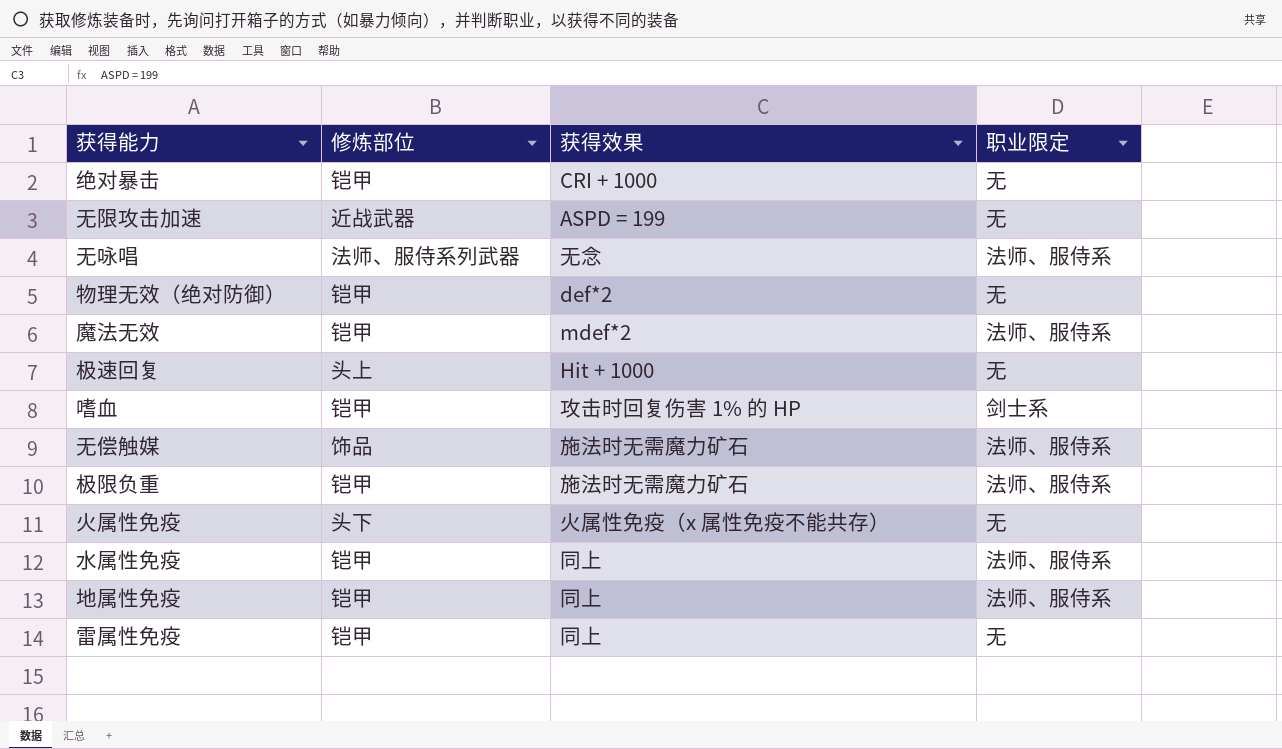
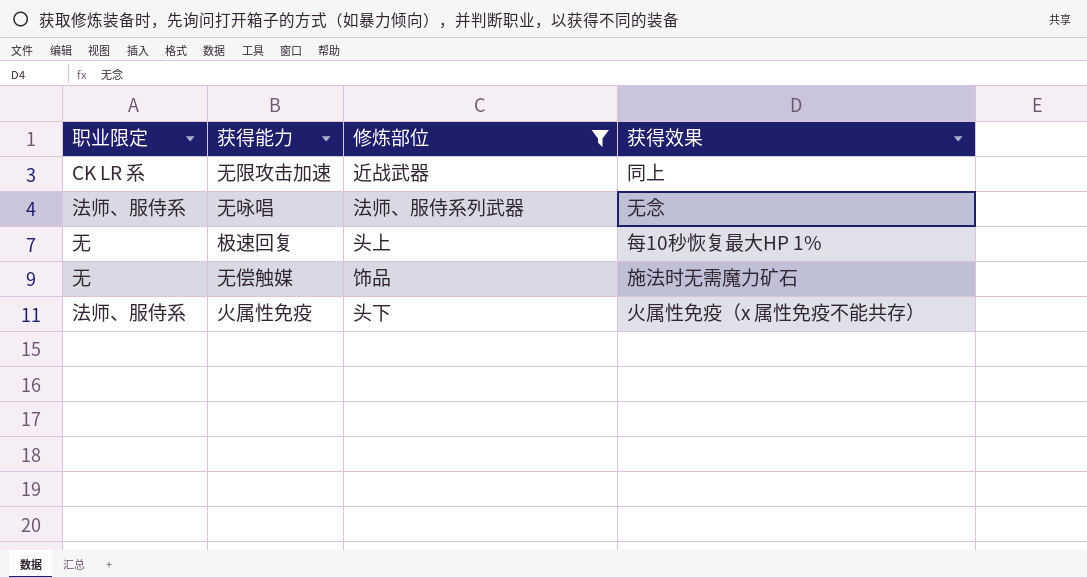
filter: none -> 修炼部位 != 铠甲
column 职业限定 | position: 4 -> 1
无限攻击加速 | 职业限定: 无 -> CK LR 系
无限攻击加速 | 获得效果: ASPD = 199 -> 同上
极速回复 | 获得效果: Hit + 1000 -> 每10秒恢复最大HP 1%
无偿触媒 | 职业限定: 法师、服侍系 -> 无
火属性免疫 | 职业限定: 无 -> 法师、服侍系

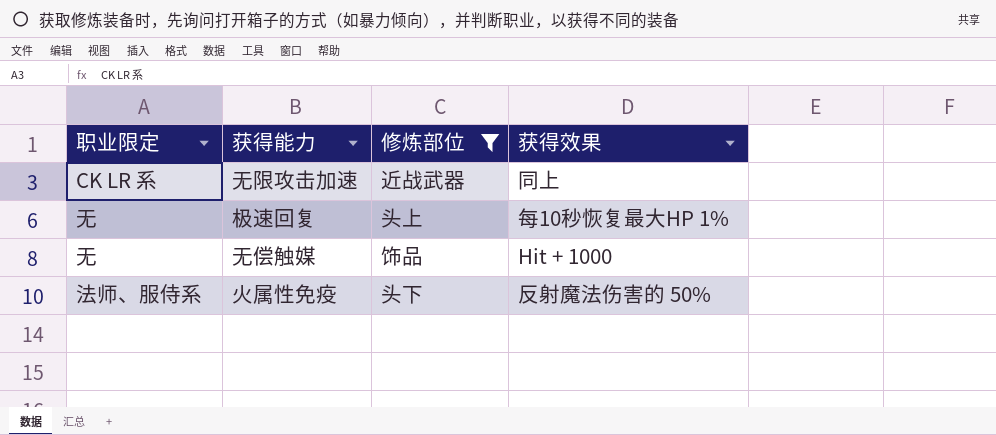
row 无咏唱: 法师、服侍系 | 法师、服侍系列武器 | 无念 -> none
无偿触媒 | 获得效果: 施法时无需魔力矿石 -> Hit + 1000
火属性免疫 | 获得效果: 火属性免疫（x 属性免疫不能共存） -> 反射魔法伤害的 50%

